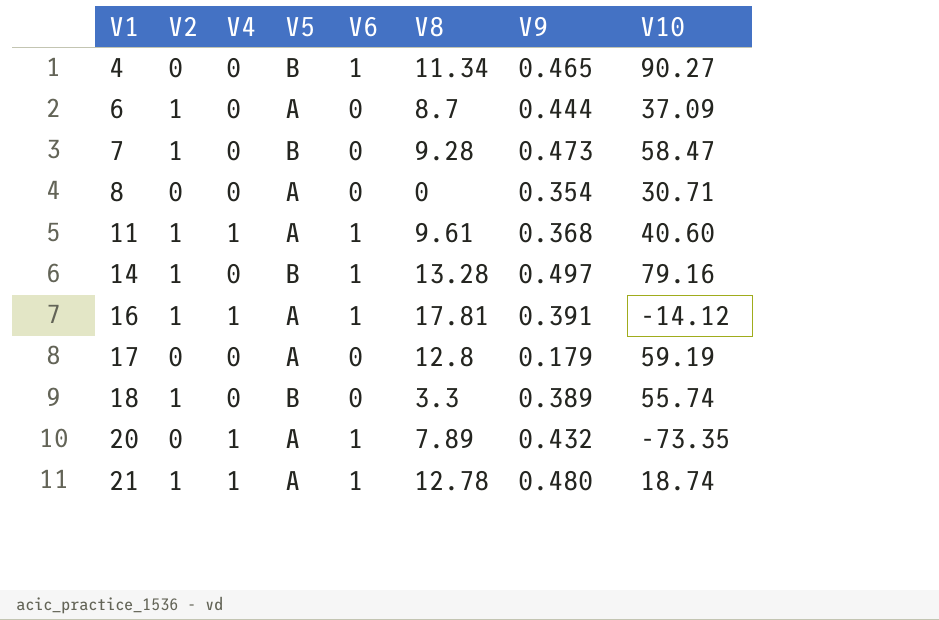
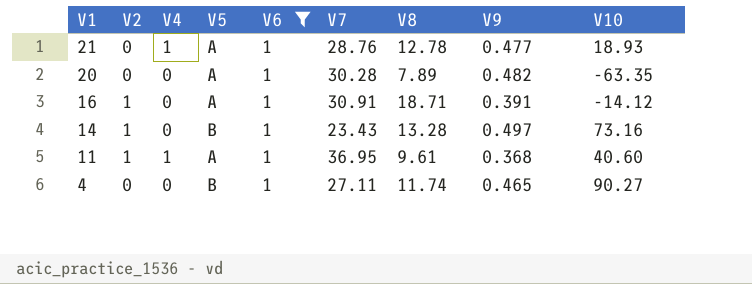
filter: none -> V6 = 1
row order: V1 ascending -> V1 descending
column V7 | position: none -> 6
21 | V2: 1 -> 0
21 | V9: 0.480 -> 0.477
21 | V10: 18.74 -> 18.93
20 | V4: 1 -> 0
20 | V9: 0.432 -> 0.482
20 | V10: -73.35 -> -63.35
16 | V4: 1 -> 0
16 | V8: 17.81 -> 18.71
14 | V10: 79.16 -> 73.16
4 | V8: 11.34 -> 11.74

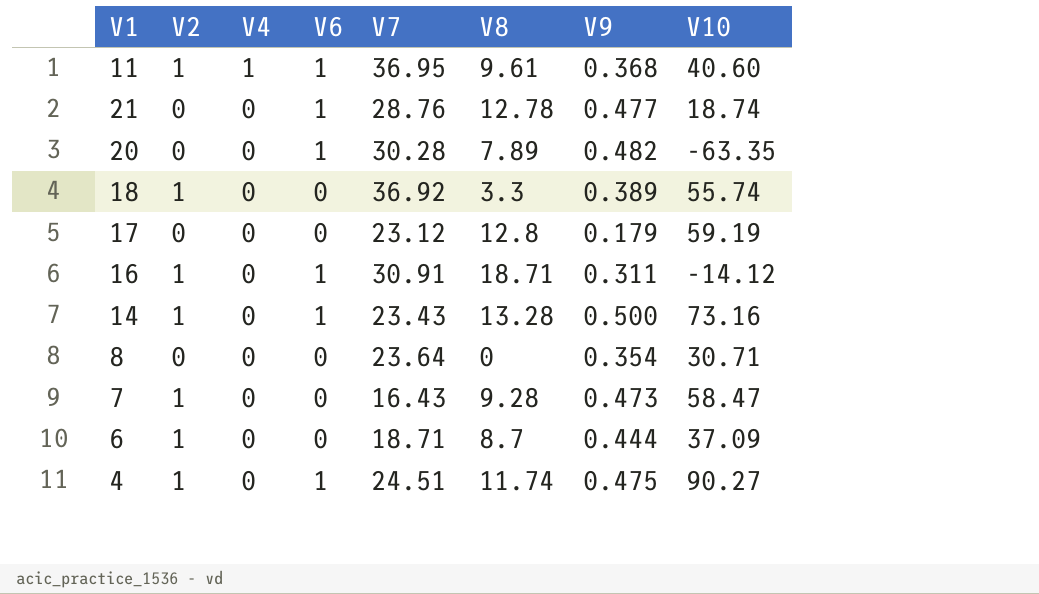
filter: V6 = 1 -> none
row order: V1 descending -> V4 descending
column V5 | position: 4 -> none
21 | V4: 1 -> 0
21 | V10: 18.93 -> 18.74
16 | V9: 0.391 -> 0.311
14 | V9: 0.497 -> 0.500
4 | V2: 0 -> 1
4 | V7: 27.11 -> 24.51
4 | V9: 0.465 -> 0.475

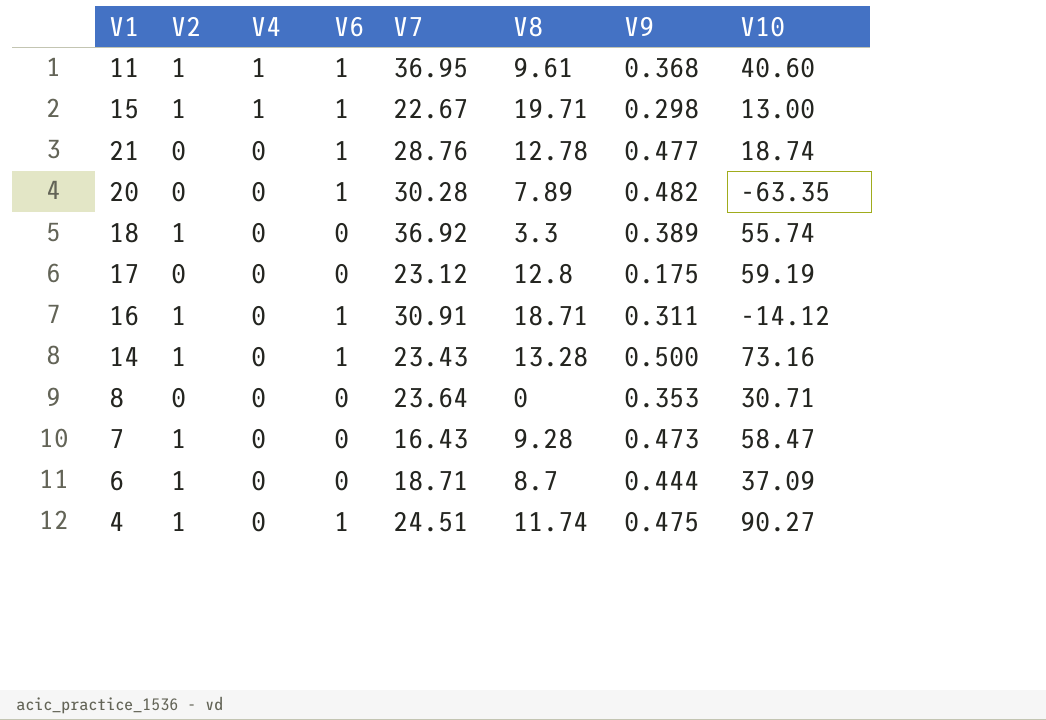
row 15: none -> 1 | 1 | 1 | 22.67 | 19.71 | 0.298 | 13.00
17 | V9: 0.179 -> 0.175
8 | V9: 0.354 -> 0.353

